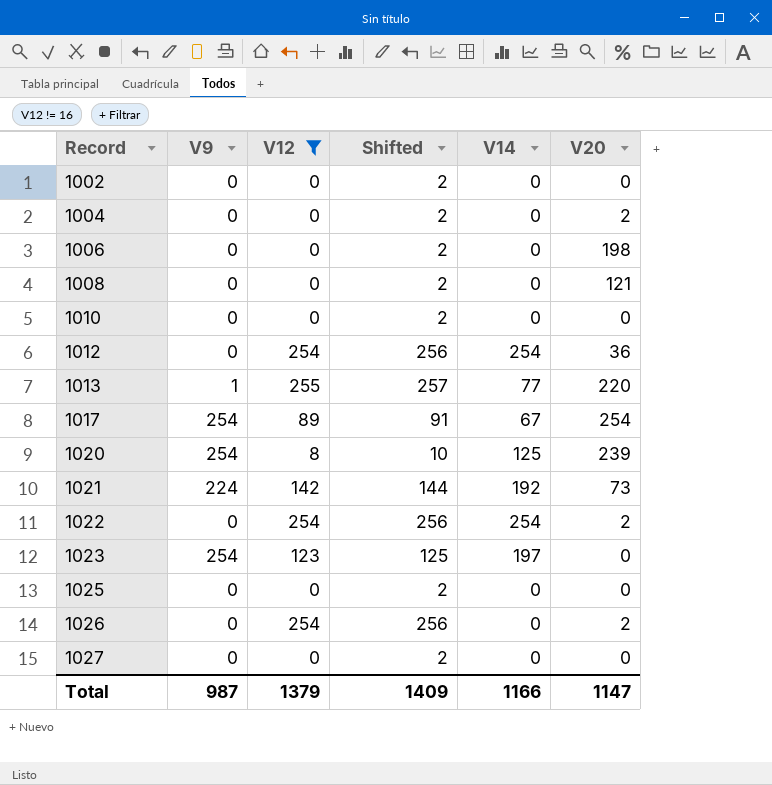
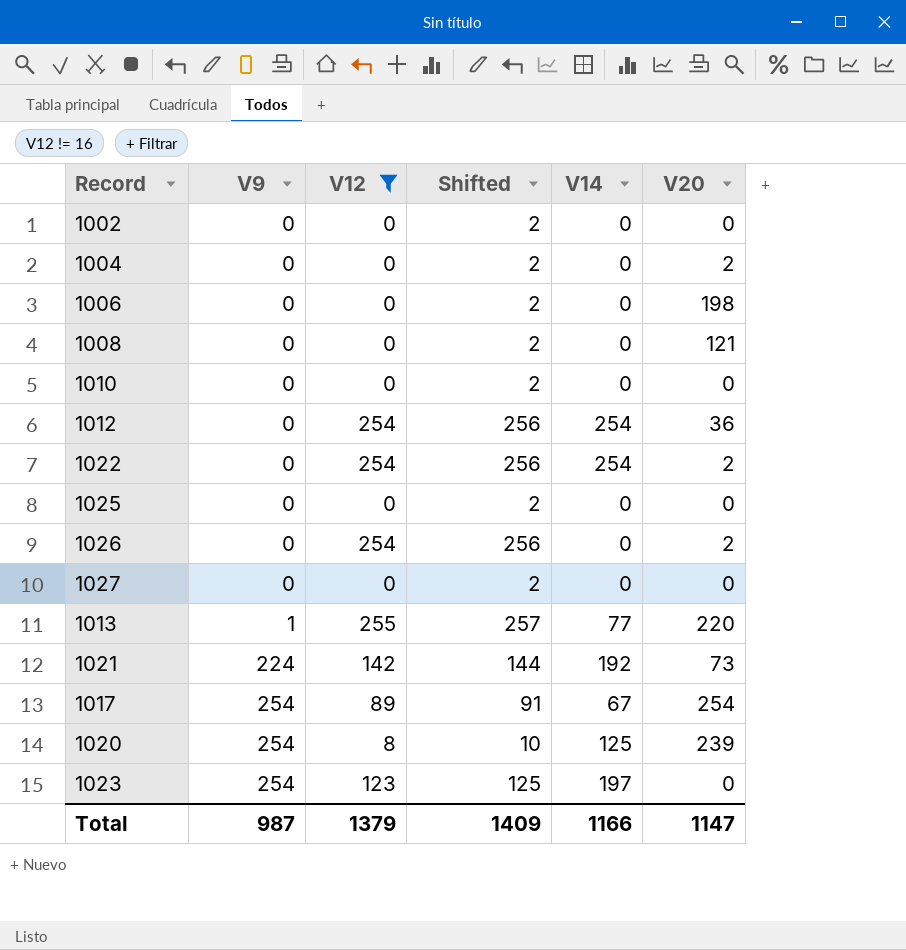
row order: Record ascending -> V9 ascending

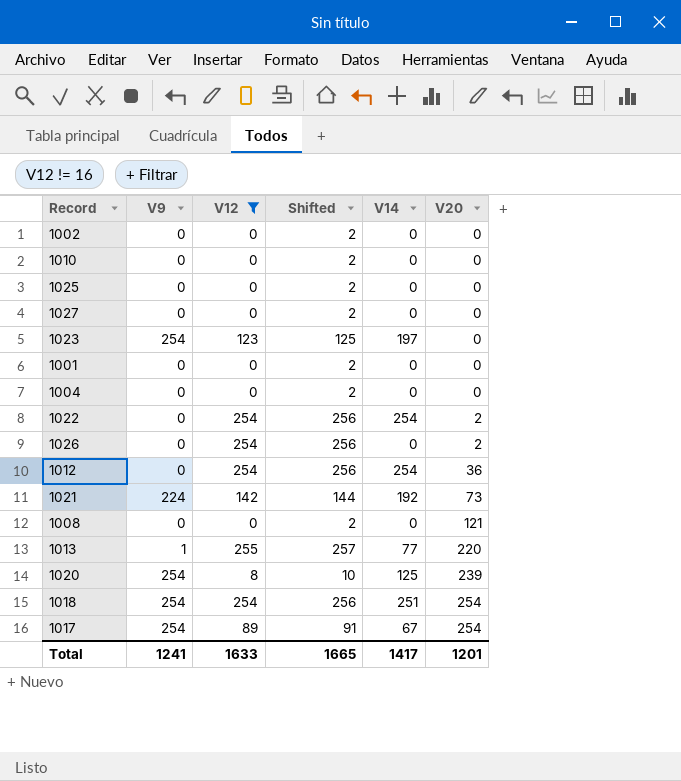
row order: V9 ascending -> V20 ascending
row 1006: 0 | 0 | 2 | 0 | 198 -> none
row 1001: none -> 0 | 0 | 2 | 0 | 0
1004 | V20: 2 -> 0
row 1018: none -> 254 | 254 | 256 | 251 | 254
Total | V9: 987 -> 1241
Total | V12: 1379 -> 1633
Total | Shifted: 1409 -> 1665
Total | V14: 1166 -> 1417
Total | V20: 1147 -> 1201

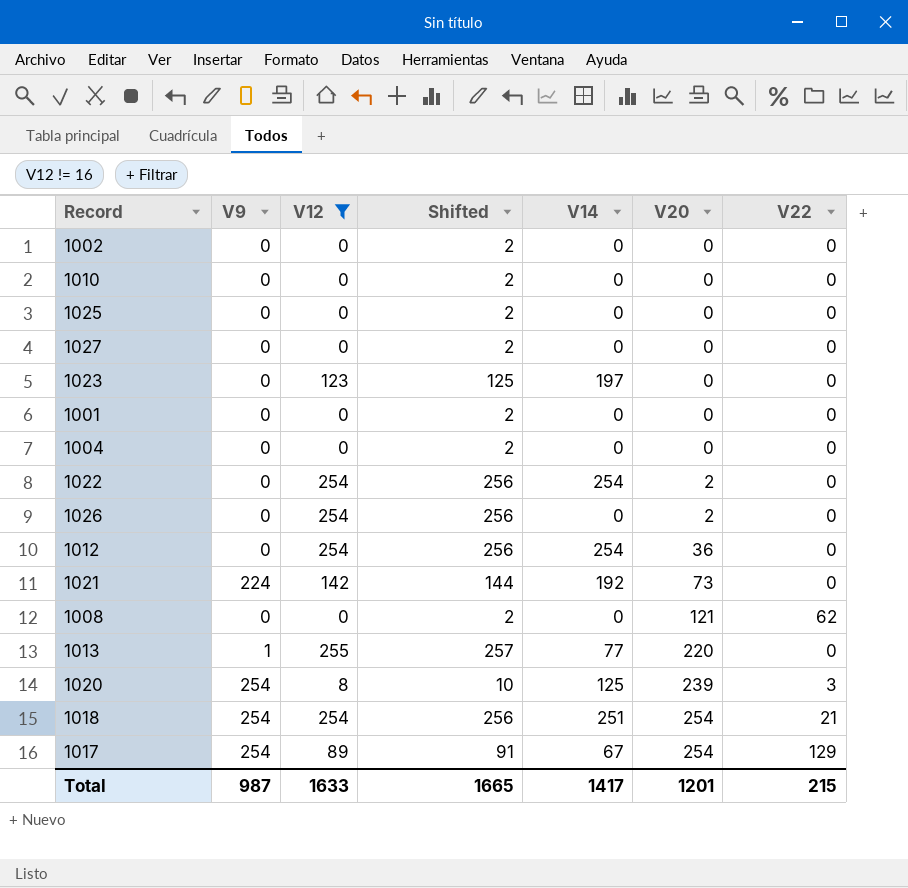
column V22 | position: none -> 7
1023 | V9: 254 -> 0
Total | V9: 1241 -> 987

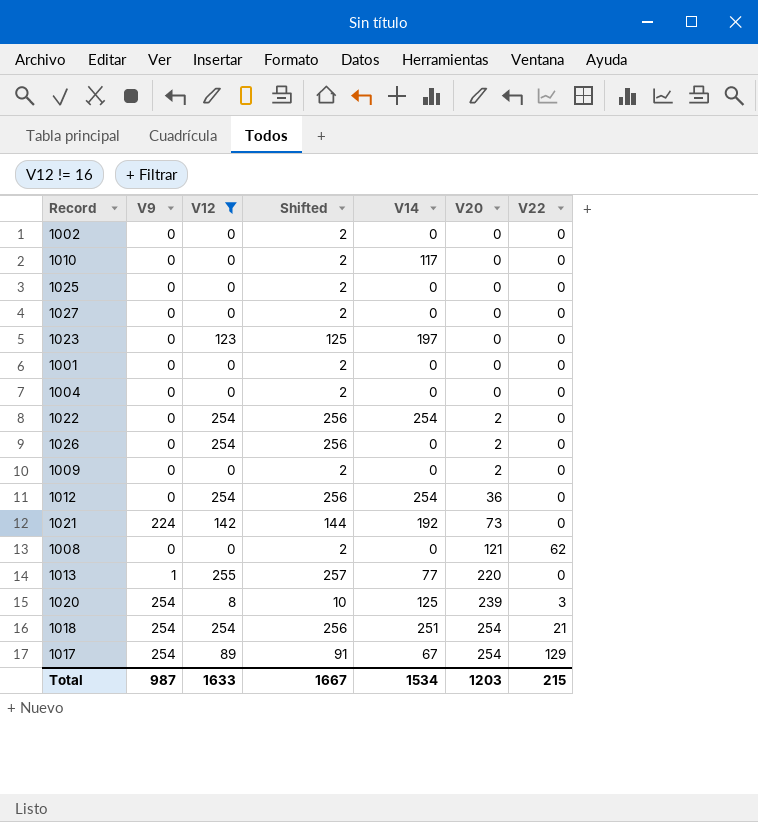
1010 | V14: 0 -> 117
row 1009: none -> 0 | 0 | 2 | 0 | 2 | 0
Total | Shifted: 1665 -> 1667
Total | V14: 1417 -> 1534
Total | V20: 1201 -> 1203

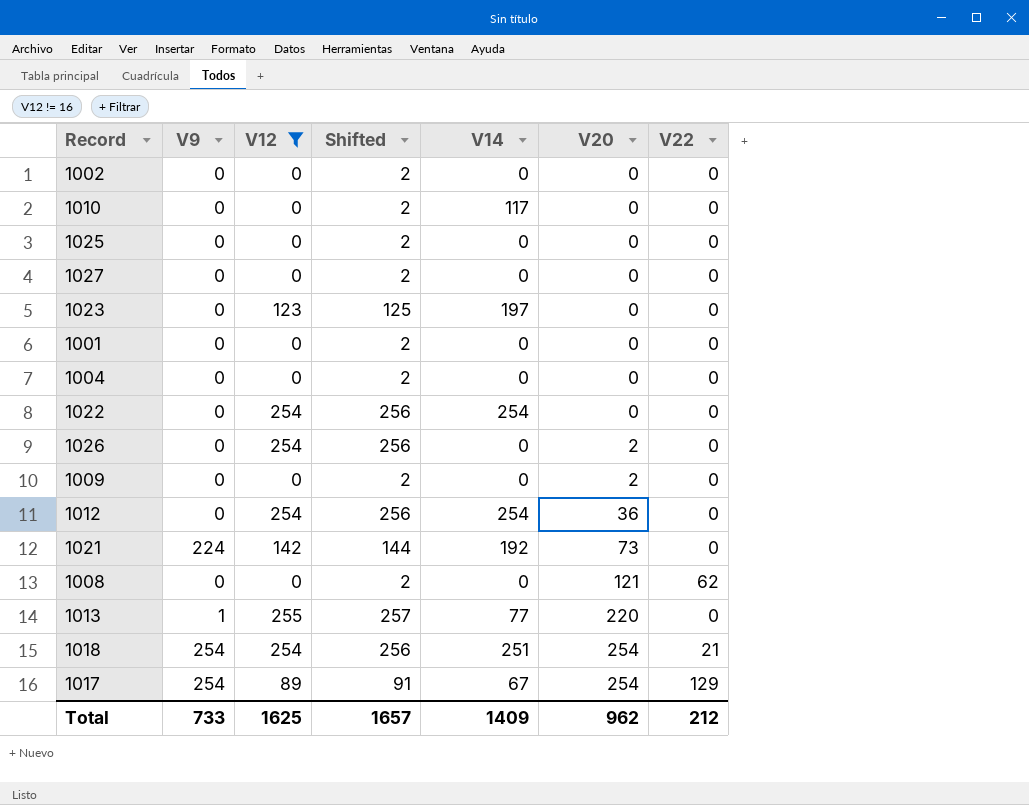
row 1020: 254 | 8 | 10 | 125 | 239 | 3 -> none
1022 | V20: 2 -> 0
Total | V9: 987 -> 733
Total | V12: 1633 -> 1625
Total | Shifted: 1667 -> 1657
Total | V14: 1534 -> 1409
Total | V20: 1203 -> 962
Total | V22: 215 -> 212

